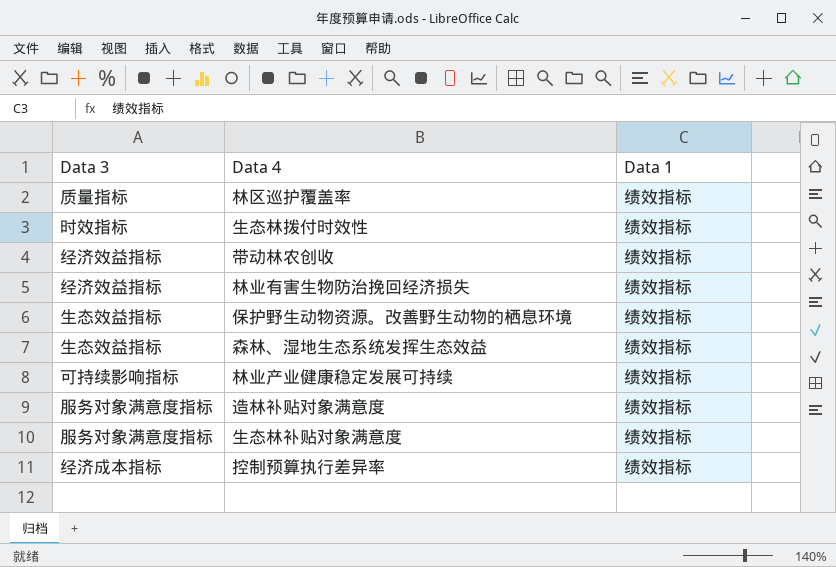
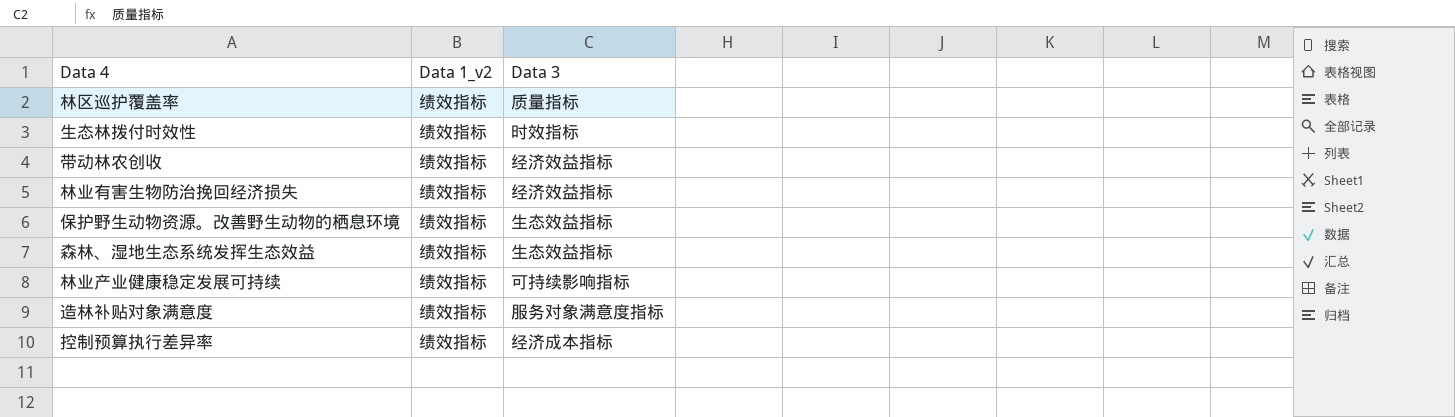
column name: Data 1 -> Data 1_v2
column Data 3 | position: 1 -> 3
row 生态林补贴对象满意度: 服务对象满意度指标 | 绩效指标 -> none

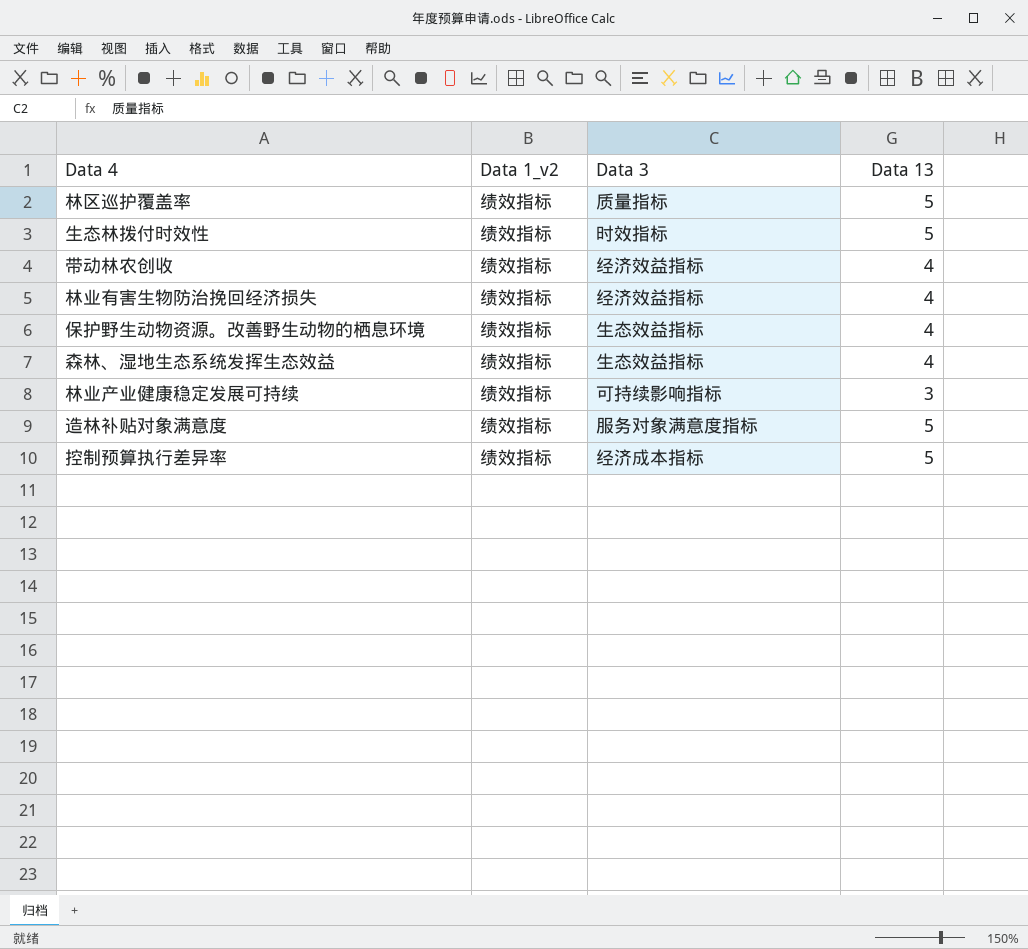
column Data 13 | position: none -> 4

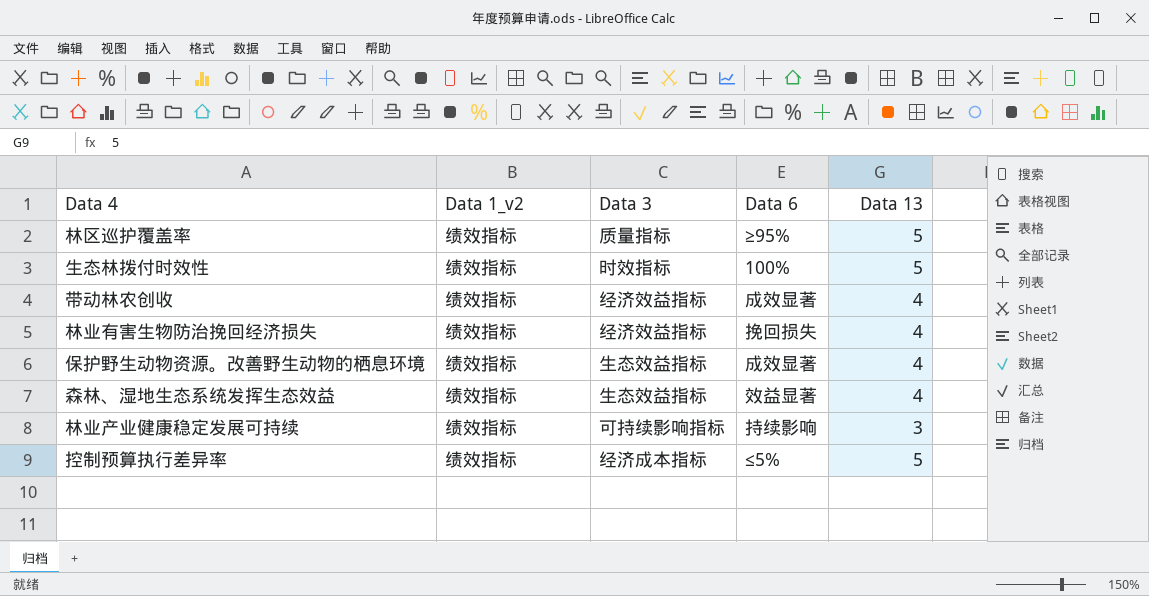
column Data 6 | position: none -> 4
row 造林补贴对象满意度: 绩效指标 | 服务对象满意度指标 | 5 -> none

